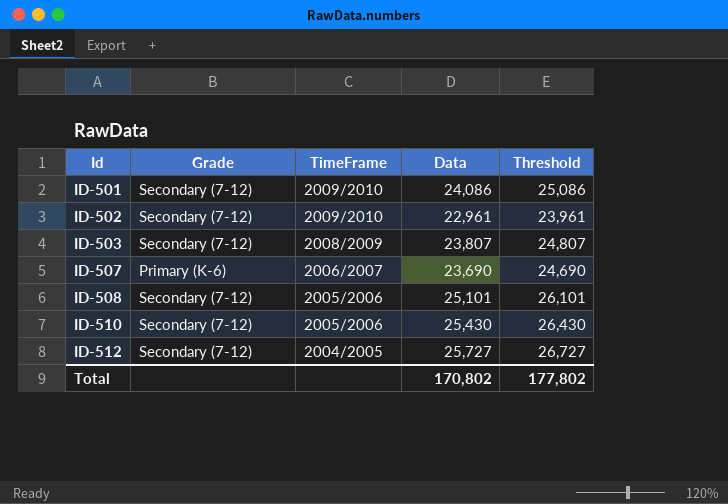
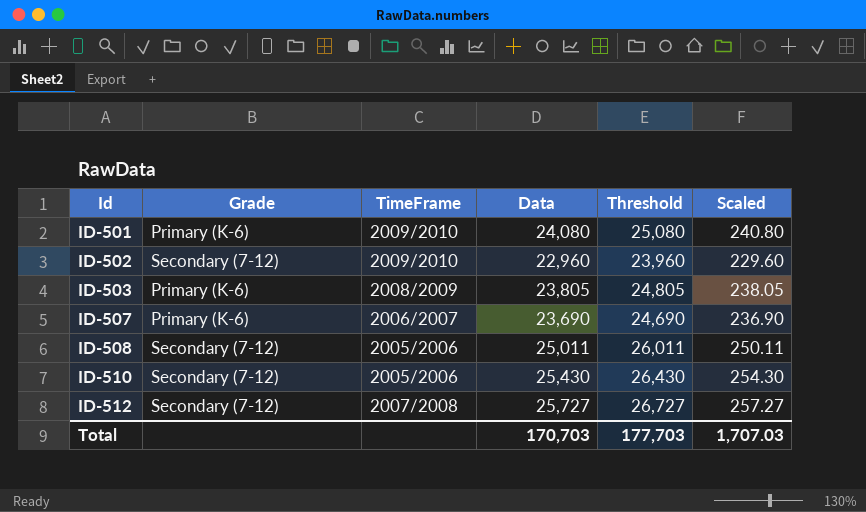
column Scaled | formula: none -> [Data] * 0.01
ID-501 | Grade: Secondary (7-12) -> Primary (K-6)
ID-501 | Data: 24,086 -> 24,080
ID-501 | Threshold: 25,086 -> 25,080
ID-502 | Data: 22,961 -> 22,960
ID-502 | Threshold: 23,961 -> 23,960
ID-503 | Grade: Secondary (7-12) -> Primary (K-6)
ID-503 | Data: 23,807 -> 23,805
ID-503 | Threshold: 24,807 -> 24,805
ID-508 | Data: 25,101 -> 25,011
ID-508 | Threshold: 26,101 -> 26,011
ID-512 | TimeFrame: 2004/2005 -> 2007/2008
Total | Data: 170,802 -> 170,703
Total | Threshold: 177,802 -> 177,703

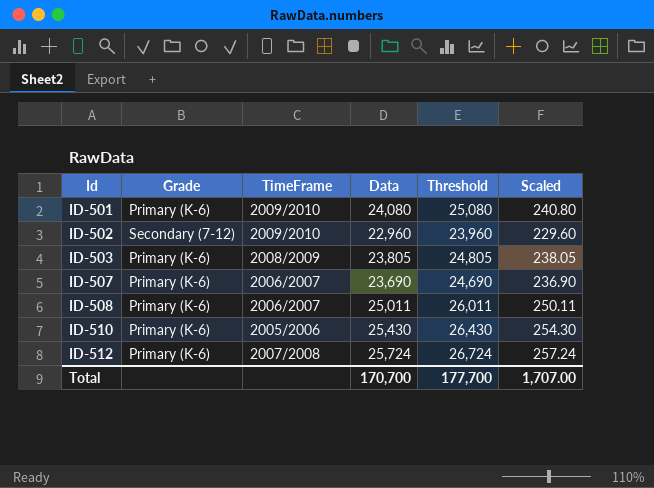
ID-508 | Grade: Secondary (7-12) -> Primary (K-6)
ID-508 | TimeFrame: 2005/2006 -> 2006/2007
ID-510 | Grade: Secondary (7-12) -> Primary (K-6)
ID-512 | Grade: Secondary (7-12) -> Primary (K-6)
ID-512 | Data: 25,727 -> 25,724
ID-512 | Threshold: 26,727 -> 26,724
ID-512 | Scaled: 257.27 -> 257.24
Total | Data: 170,703 -> 170,700
Total | Threshold: 177,703 -> 177,700
Total | Scaled: 1,707.03 -> 1,707.00

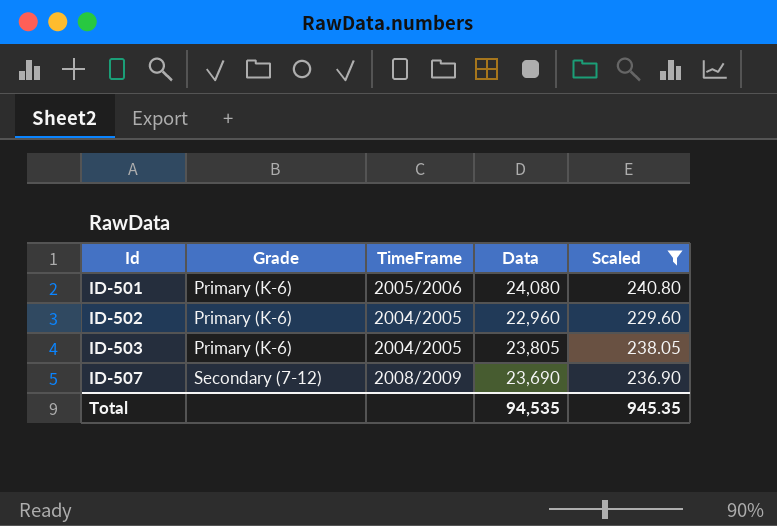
filter: none -> Scaled <= 240.80
column Threshold | formula: [Data] + 1000 -> none
ID-501 | TimeFrame: 2009/2010 -> 2005/2006
ID-502 | Grade: Secondary (7-12) -> Primary (K-6)
ID-502 | TimeFrame: 2009/2010 -> 2004/2005
ID-503 | TimeFrame: 2008/2009 -> 2004/2005
ID-507 | Grade: Primary (K-6) -> Secondary (7-12)
ID-507 | TimeFrame: 2006/2007 -> 2008/2009
Total | Data: 170,700 -> 94,535
Total | Scaled: 1,707.00 -> 945.35

